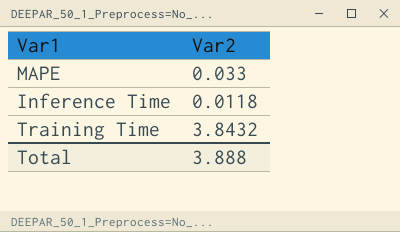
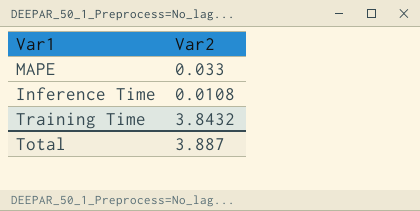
Inference Time | Var2: 0.0118 -> 0.0108
Total | Var2: 3.888 -> 3.887

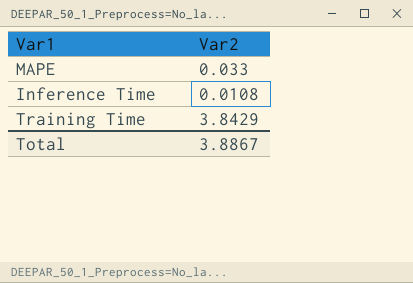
Training Time | Var2: 3.8432 -> 3.8429
Total | Var2: 3.887 -> 3.8867

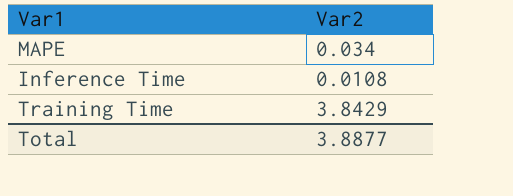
MAPE | Var2: 0.033 -> 0.034
Total | Var2: 3.8867 -> 3.8877

